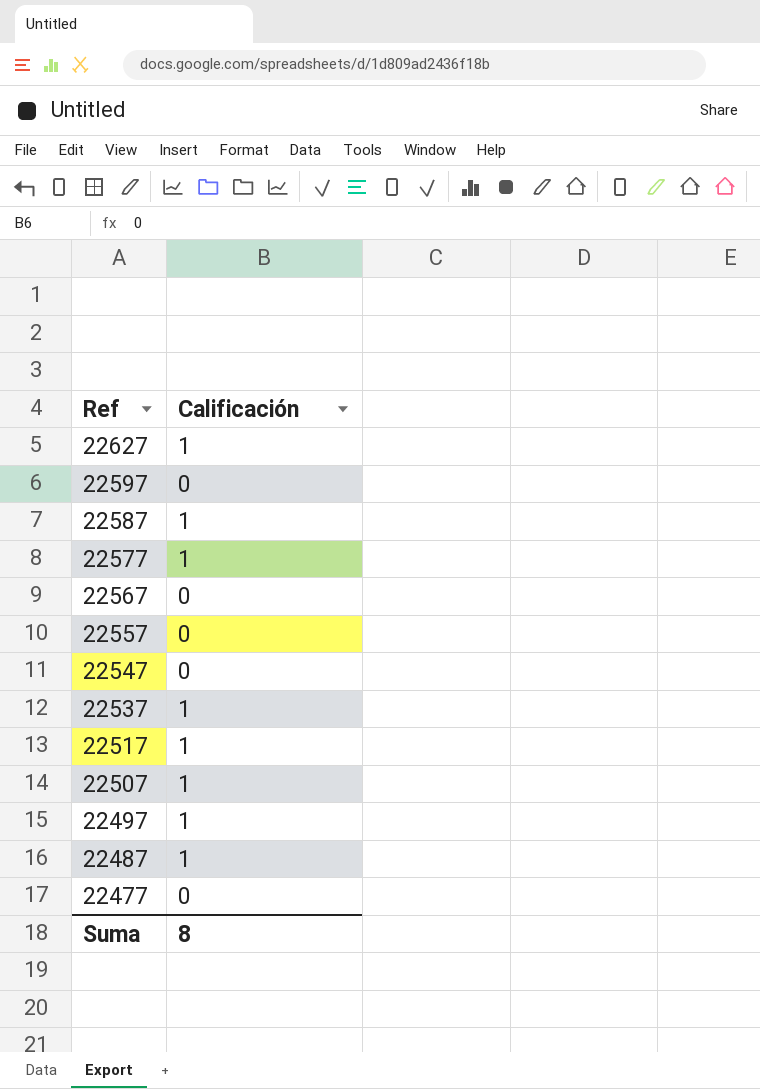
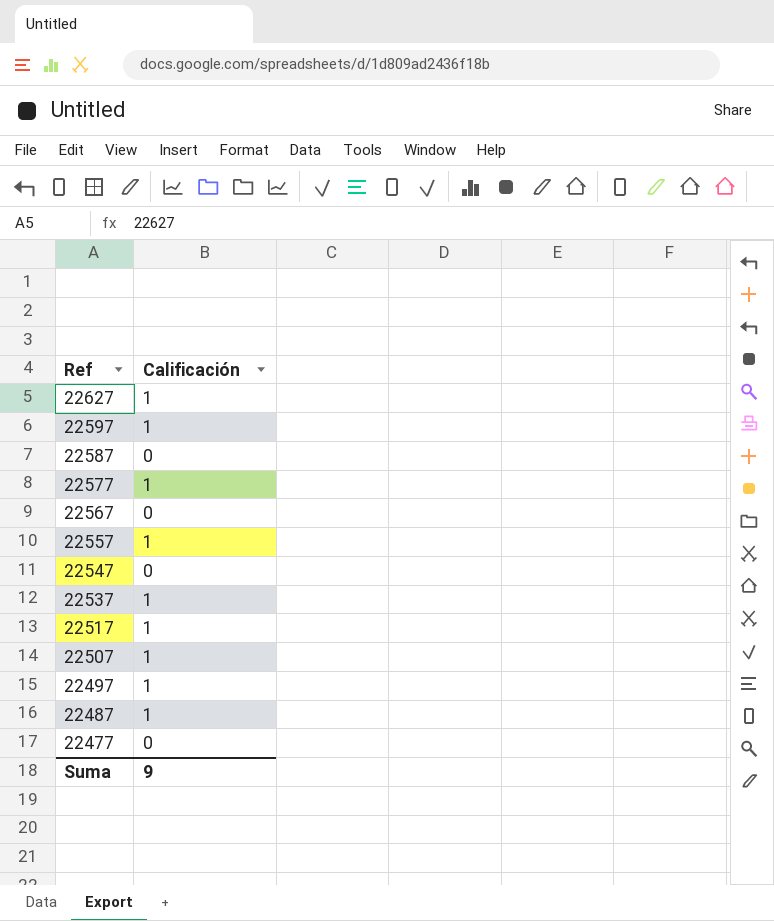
22597 | Calificación: 0 -> 1
22587 | Calificación: 1 -> 0
22557 | Calificación: 0 -> 1
Suma | Calificación: 8 -> 9

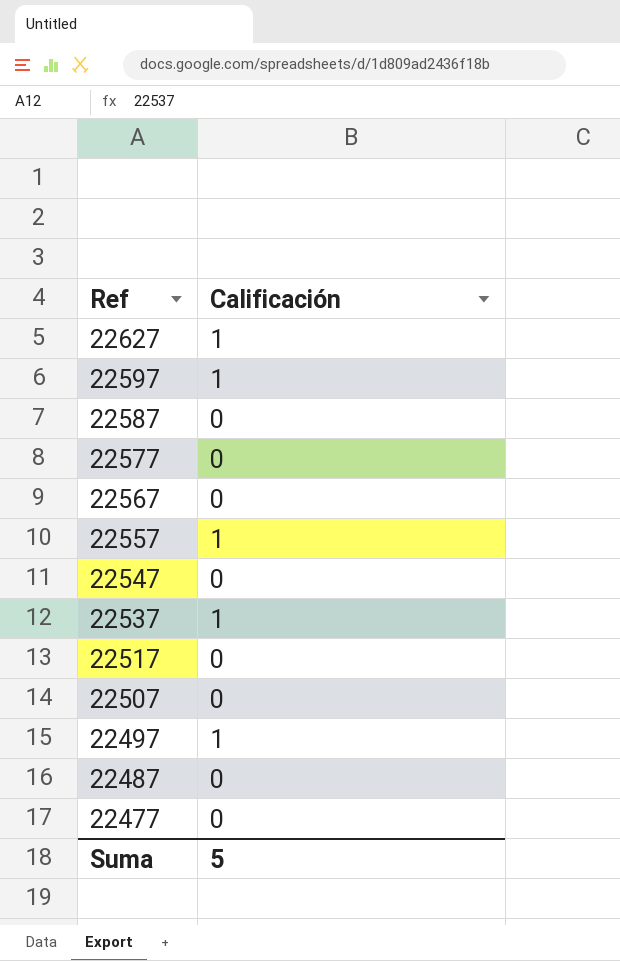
22577 | Calificación: 1 -> 0
22517 | Calificación: 1 -> 0
22507 | Calificación: 1 -> 0
22487 | Calificación: 1 -> 0
Suma | Calificación: 9 -> 5

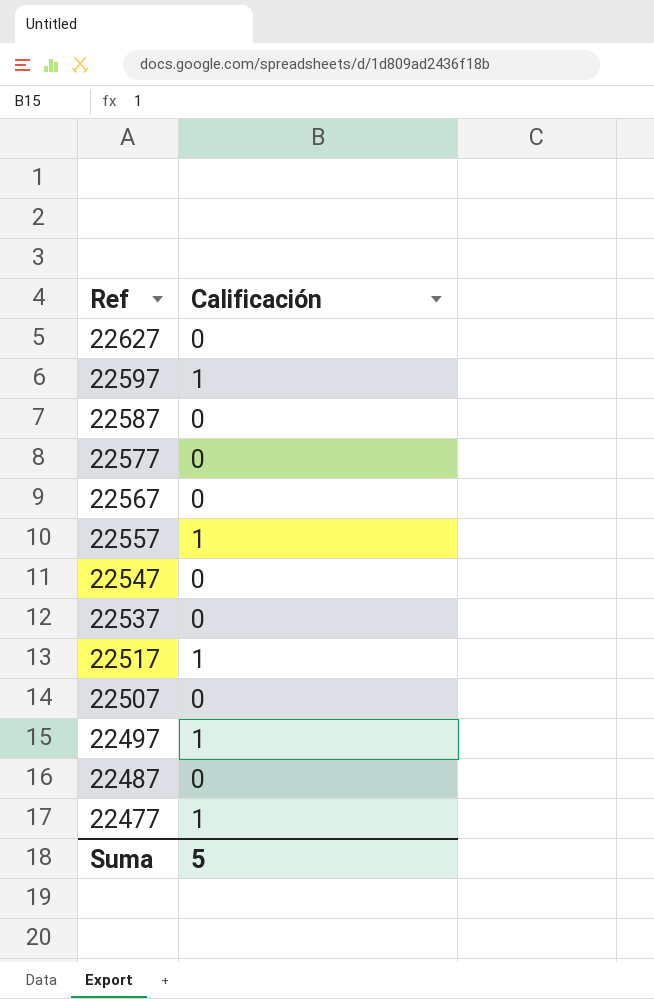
22627 | Calificación: 1 -> 0
22537 | Calificación: 1 -> 0
22517 | Calificación: 0 -> 1
22477 | Calificación: 0 -> 1

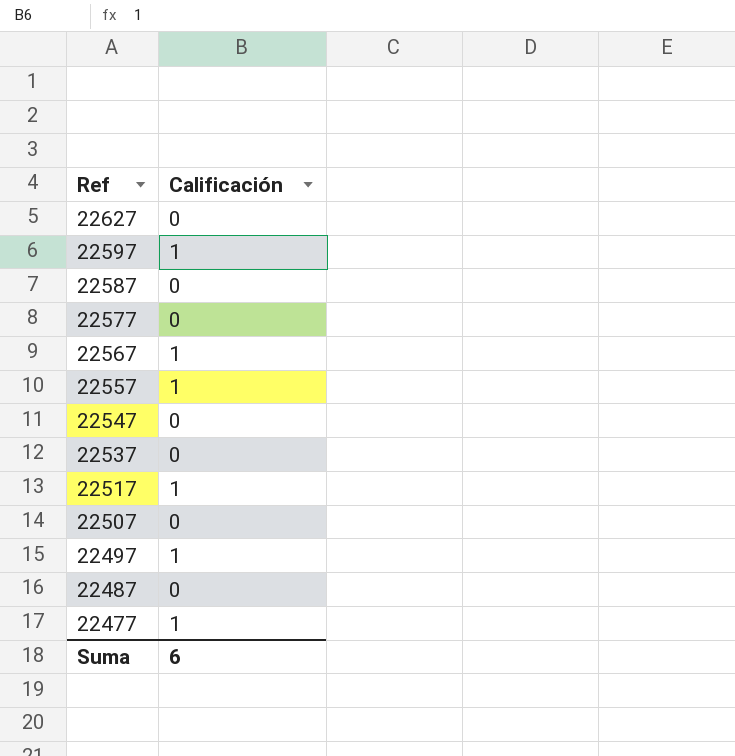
22567 | Calificación: 0 -> 1
Suma | Calificación: 5 -> 6

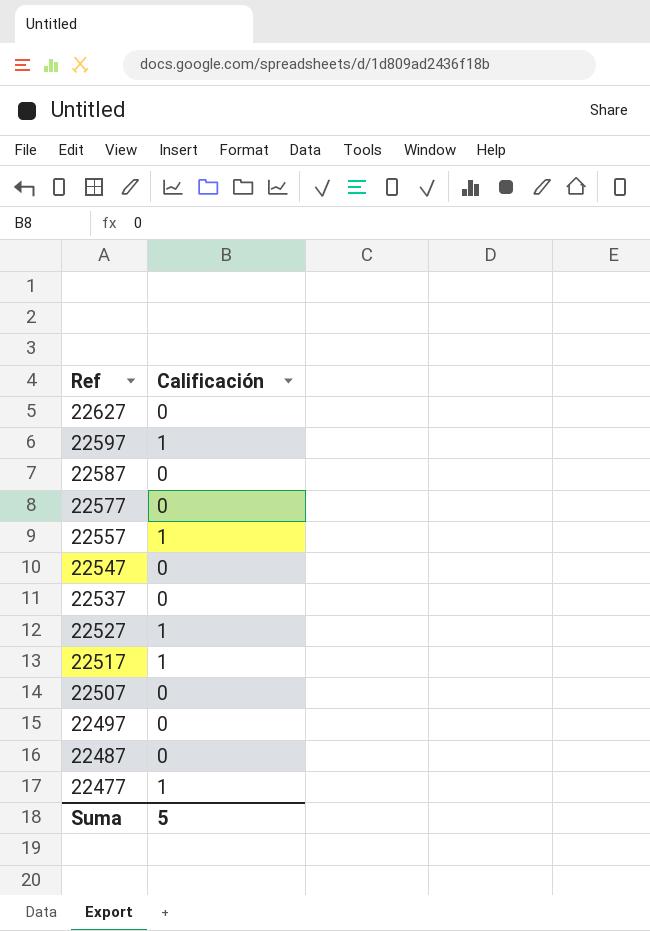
row 22567: 1 -> none
row 22527: none -> 1
22497 | Calificación: 1 -> 0
Suma | Calificación: 6 -> 5

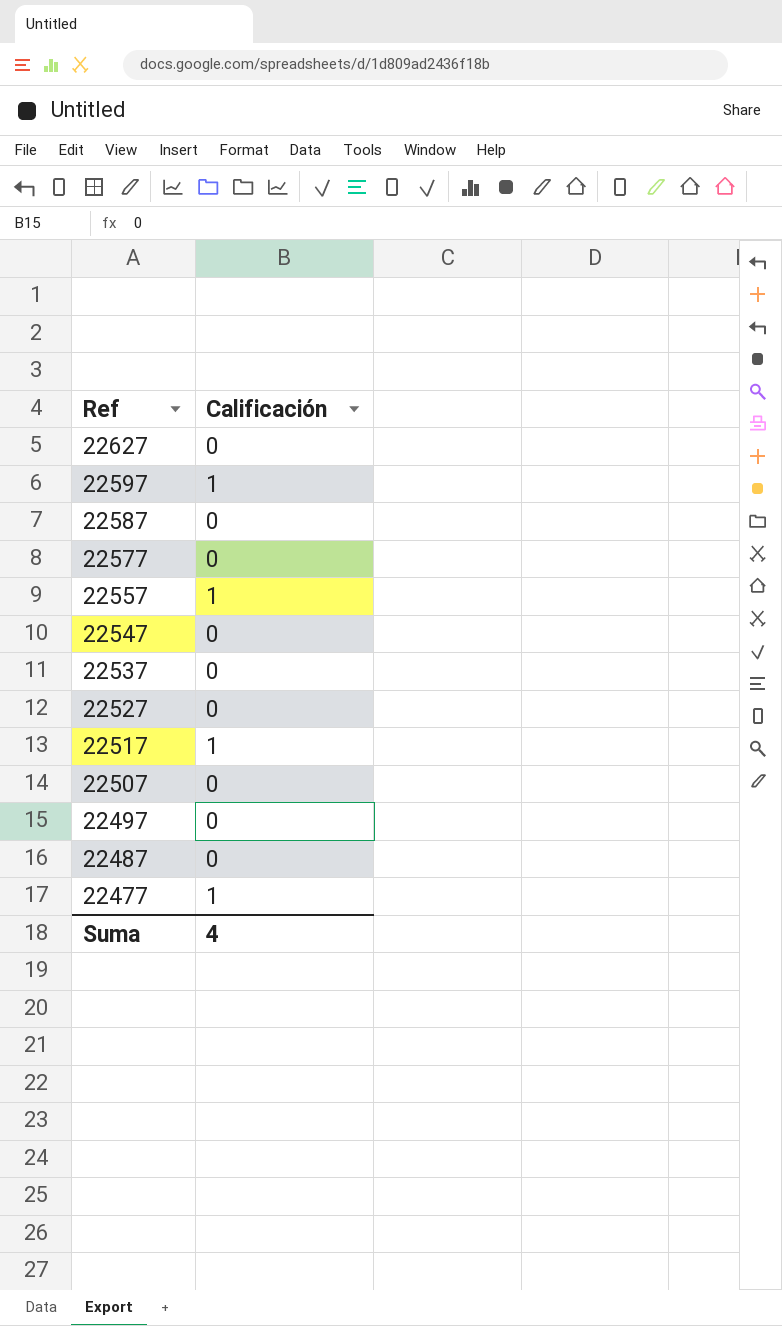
22527 | Calificación: 1 -> 0
Suma | Calificación: 5 -> 4

